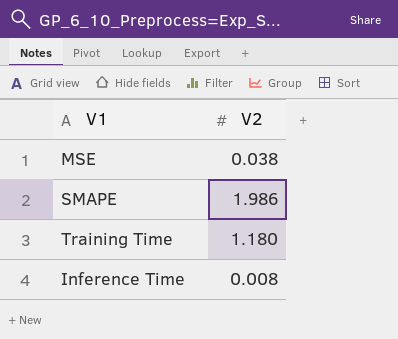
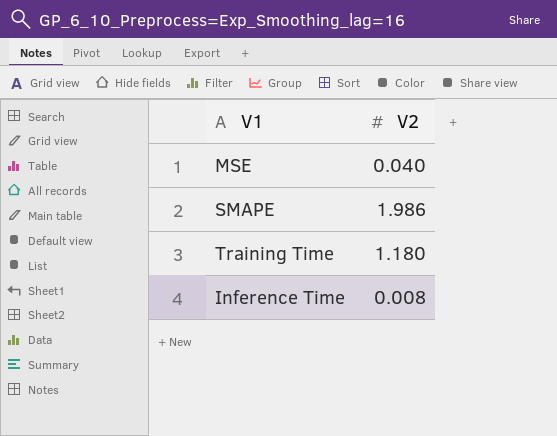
MSE | V2: 0.038 -> 0.040

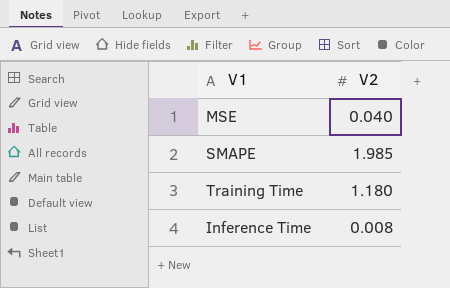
SMAPE | V2: 1.986 -> 1.985

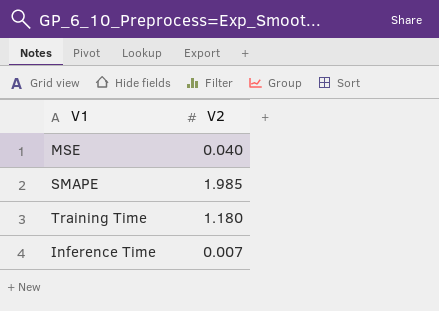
Inference Time | V2: 0.008 -> 0.007

